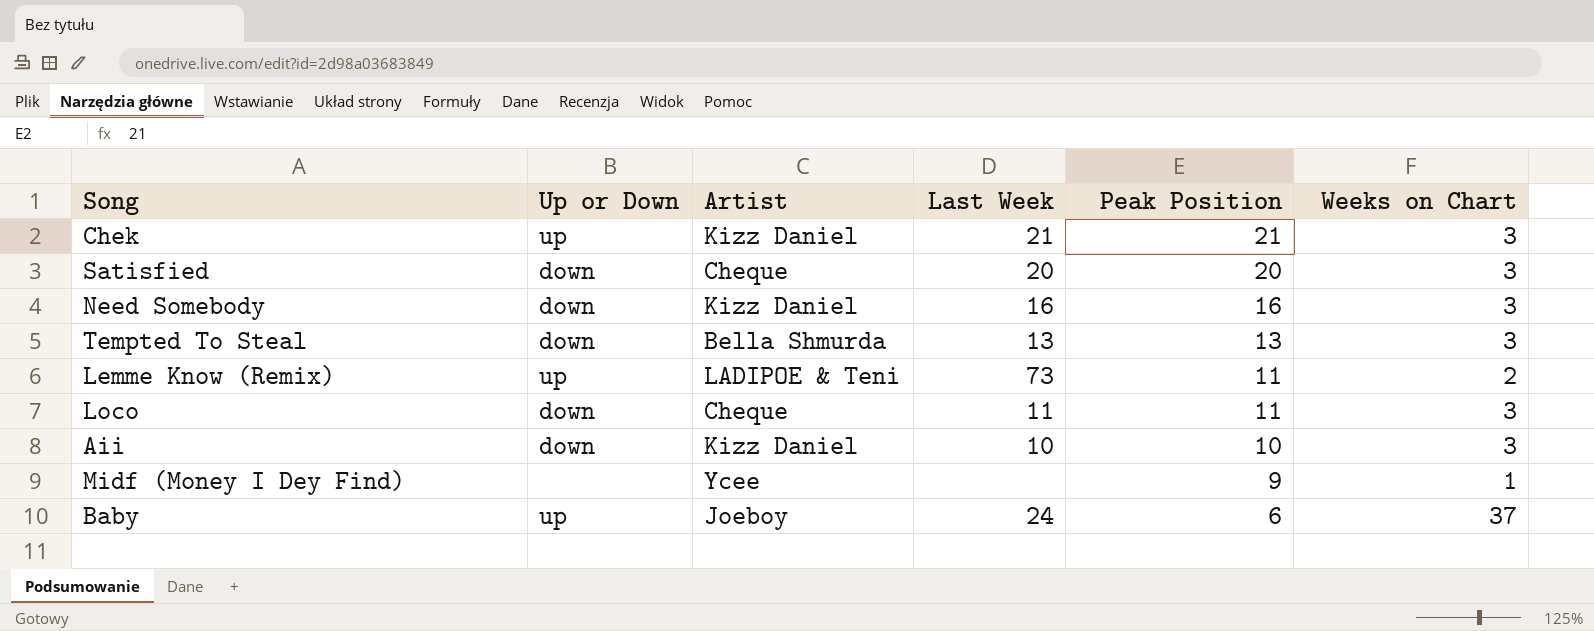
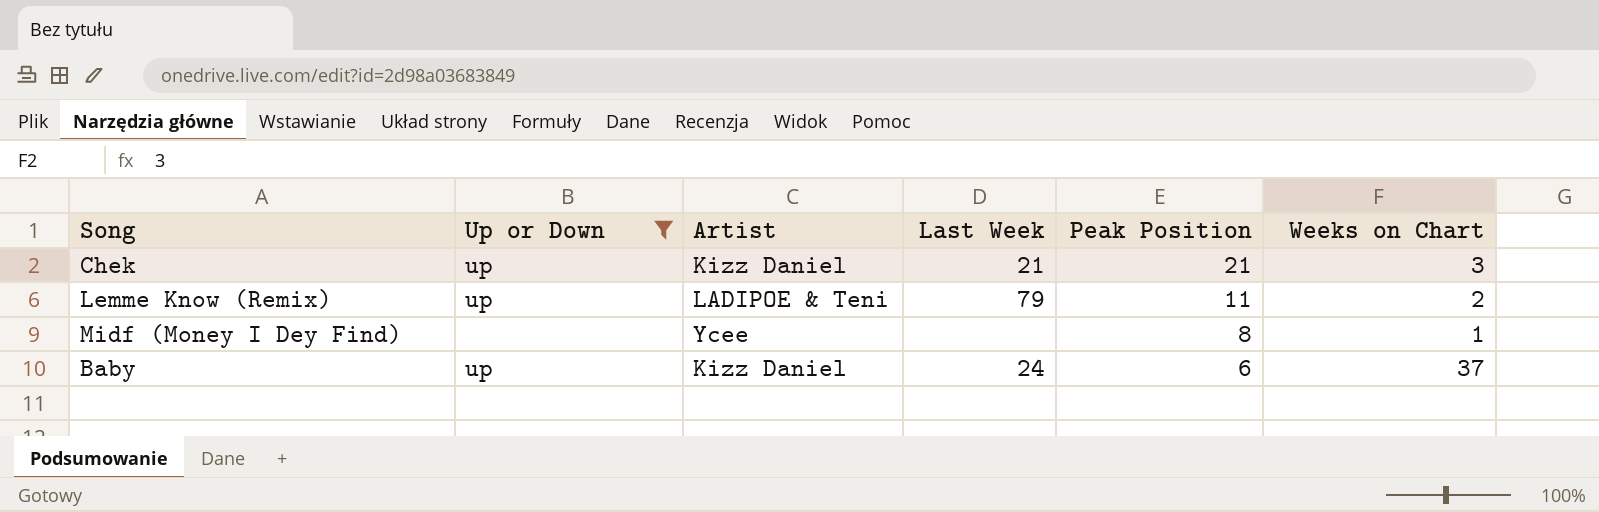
filter: none -> Up or Down != down
Lemme Know (Remix) | Last Week: 73 -> 79
Midf (Money I Dey Find) | Peak Position: 9 -> 8
Baby | Artist: Joeboy -> Kizz Daniel

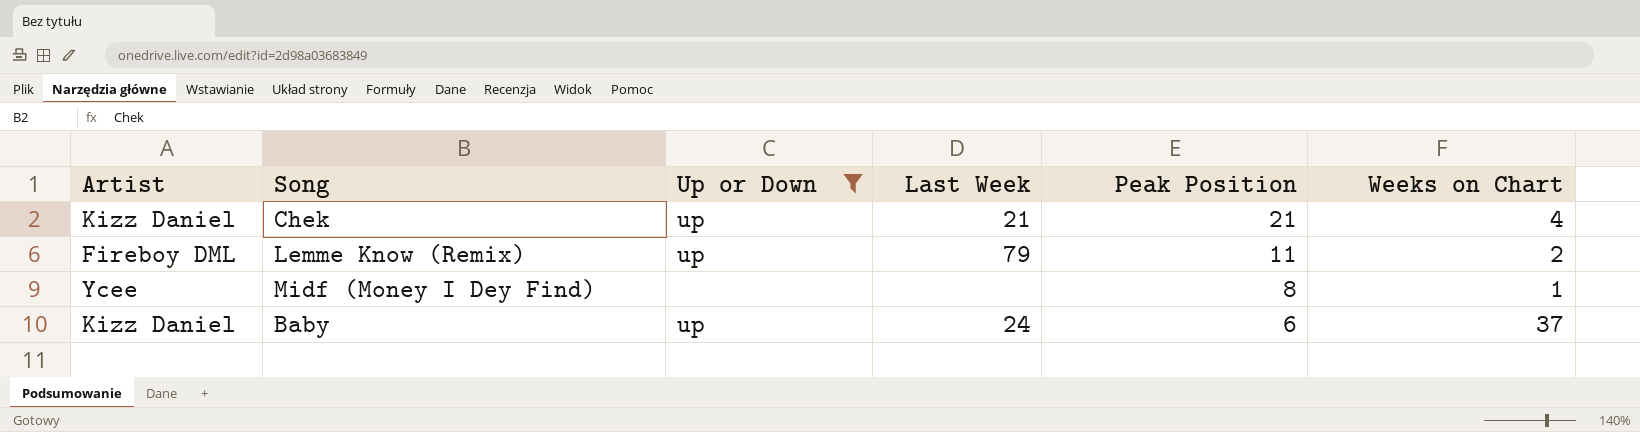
column Artist | position: 3 -> 1
Chek | Weeks on Chart: 3 -> 4
Lemme Know (Remix) | Artist: LADIPOE & Teni -> Fireboy DML

